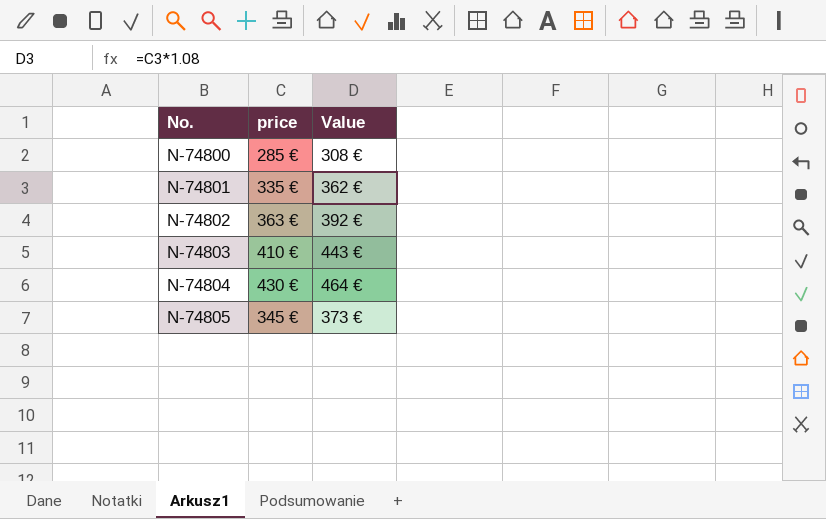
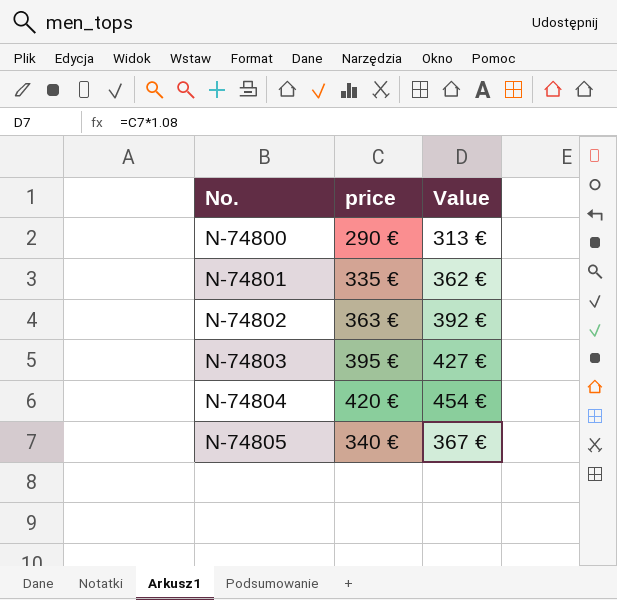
N-74800 | price: 285 € -> 290 €
N-74800 | Value: 308 € -> 313 €
N-74803 | price: 410 € -> 395 €
N-74803 | Value: 443 € -> 427 €
N-74804 | price: 430 € -> 420 €
N-74804 | Value: 464 € -> 454 €
N-74805 | price: 345 € -> 340 €
N-74805 | Value: 373 € -> 367 €

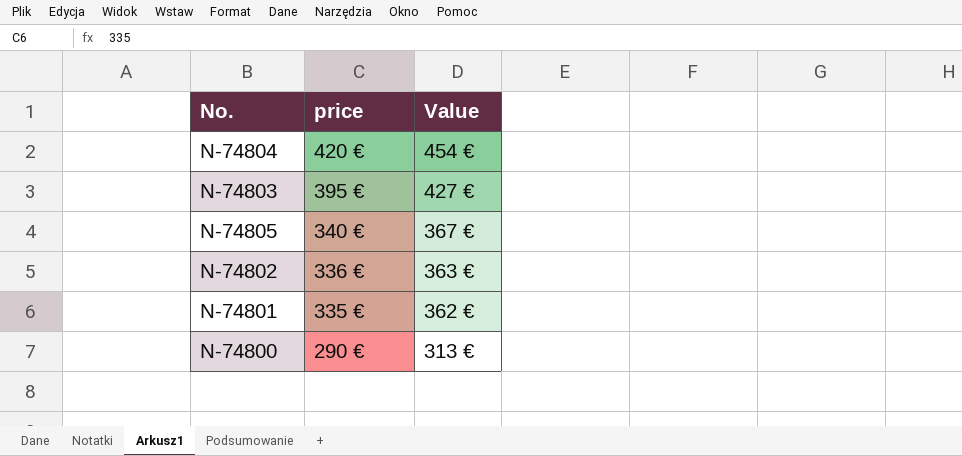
row order: No. ascending -> price descending
N-74802 | price: 363 € -> 336 €
N-74802 | Value: 392 € -> 363 €

